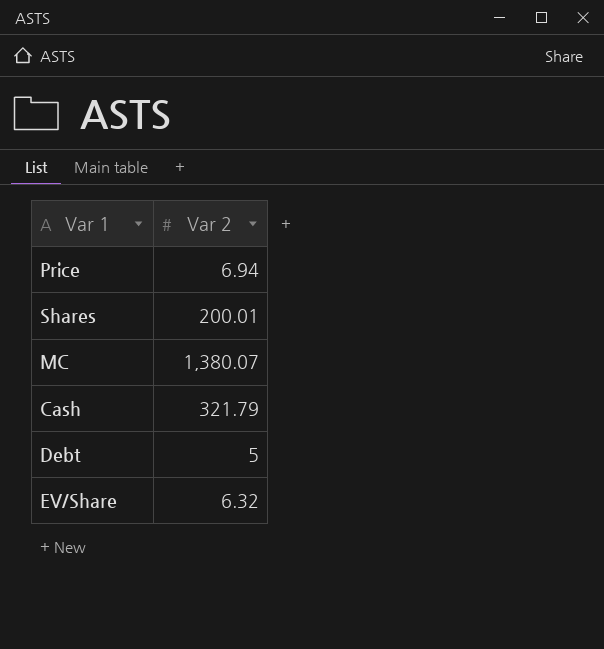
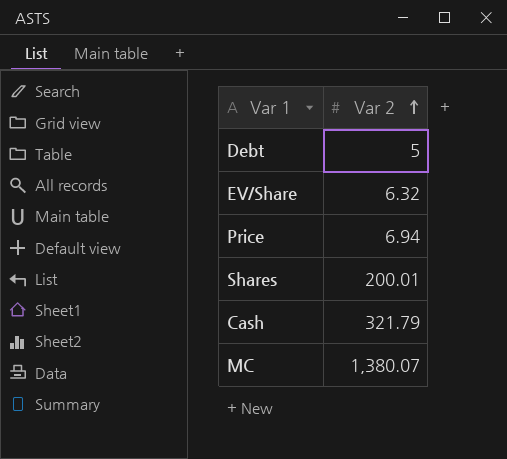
row order: none -> Var 2 ascending

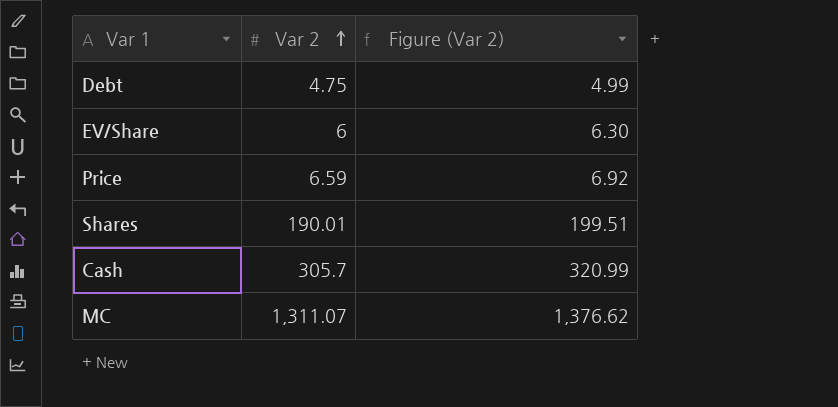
column Figure (Var 2) | formula: none -> [Var 2] * 1.05
Debt | Var 2: 5 -> 4.75
EV/Share | Var 2: 6.32 -> 6
Price | Var 2: 6.94 -> 6.59
Shares | Var 2: 200.01 -> 190.01
Cash | Var 2: 321.79 -> 305.7
MC | Var 2: 1,380.07 -> 1,311.07

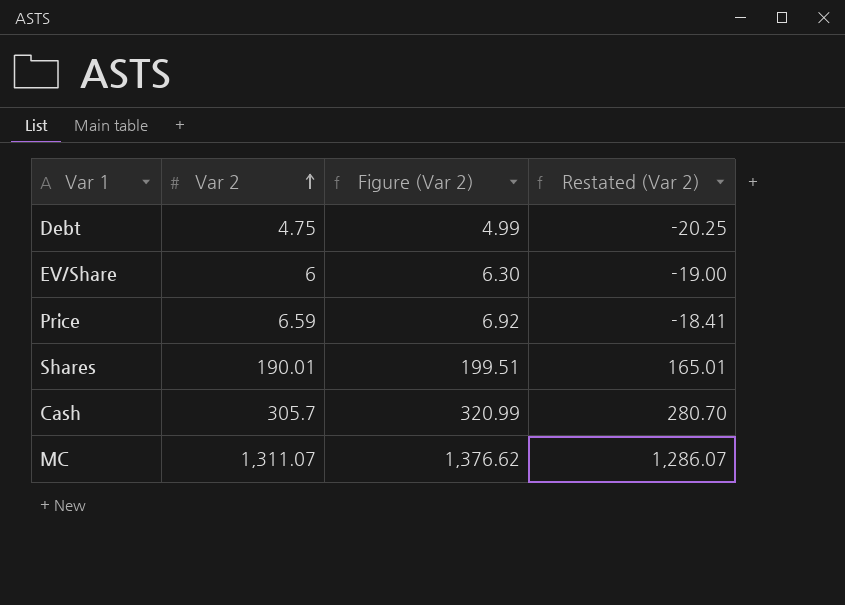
column Restated (Var 2) | formula: none -> [Var 2] - 25

